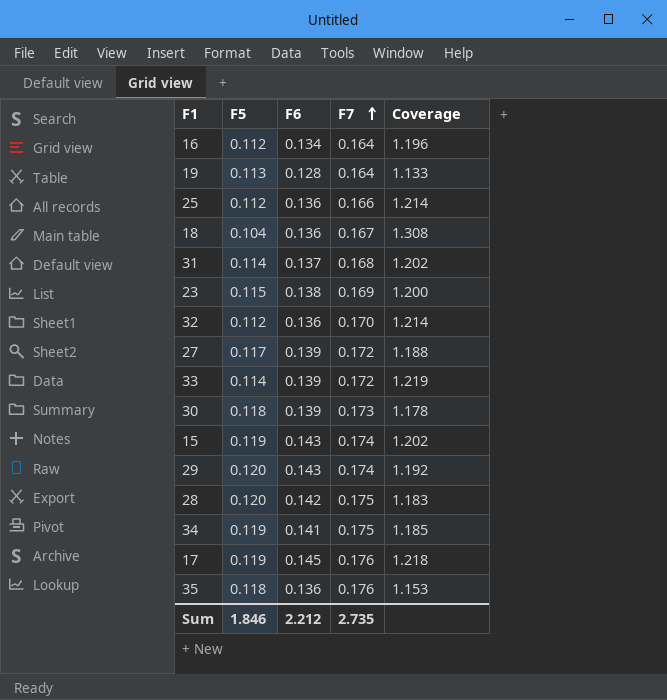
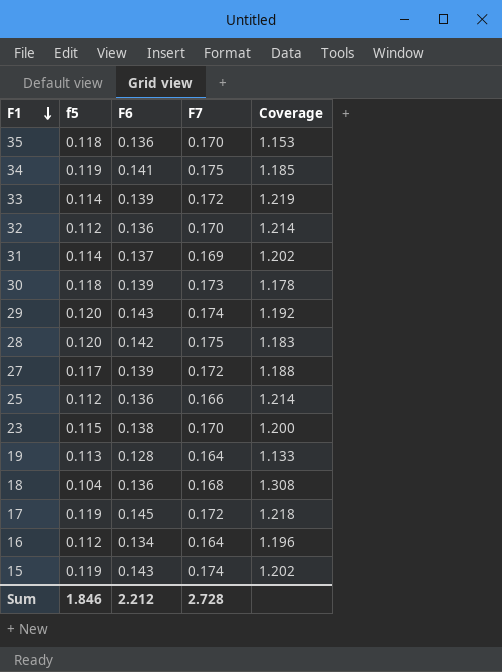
row order: F7 ascending -> F1 descending
column name: F5 -> f5
35 | F7: 0.176 -> 0.170
31 | F7: 0.168 -> 0.169
23 | F7: 0.169 -> 0.170
18 | F7: 0.167 -> 0.168
17 | F7: 0.176 -> 0.172
Sum | F7: 2.735 -> 2.728

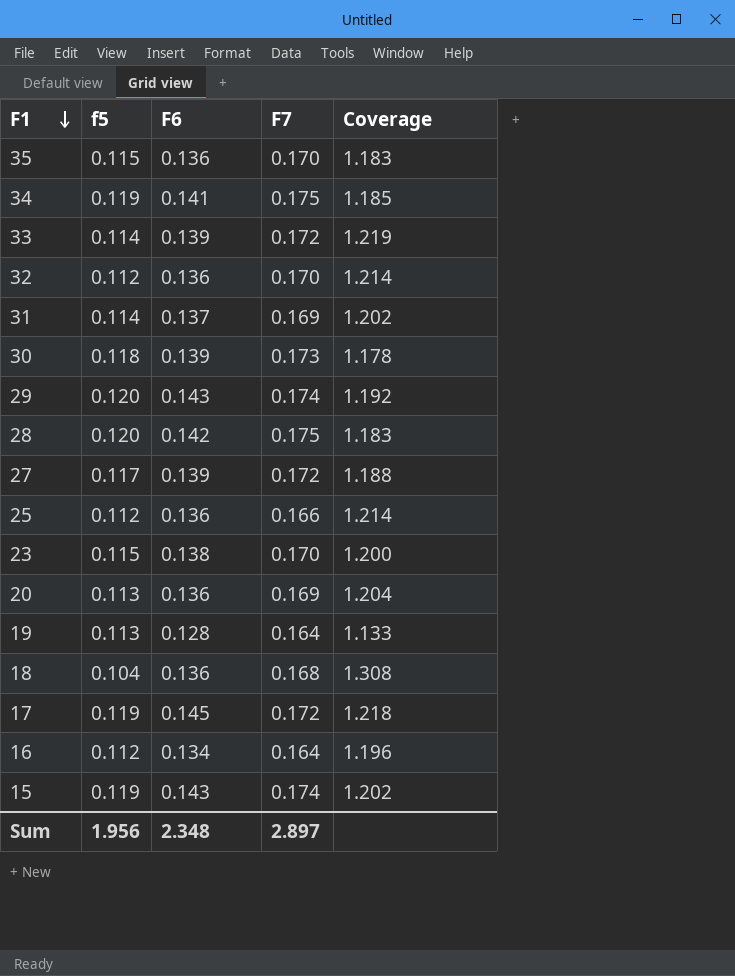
35 | f5: 0.118 -> 0.115
35 | Coverage: 1.153 -> 1.183
row 20: none -> 0.113 | 0.136 | 0.169 | 1.204
Sum | f5: 1.846 -> 1.956
Sum | F6: 2.212 -> 2.348
Sum | F7: 2.728 -> 2.897

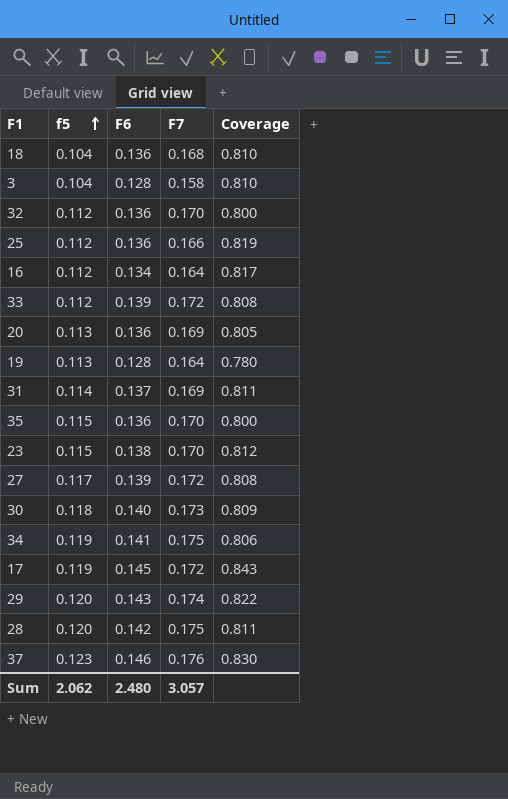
row order: F1 descending -> f5 ascending
column Coverage | formula: [F6] / [f5] -> [F6] / [F7]
row 15: 0.119 | 0.143 | 0.174 | 1.202 -> none
row 3: none -> 0.104 | 0.128 | 0.158 | 0.810
33 | f5: 0.114 -> 0.112
30 | F6: 0.139 -> 0.140
row 37: none -> 0.123 | 0.146 | 0.176 | 0.830
Sum | f5: 1.956 -> 2.062
Sum | F6: 2.348 -> 2.480
Sum | F7: 2.897 -> 3.057

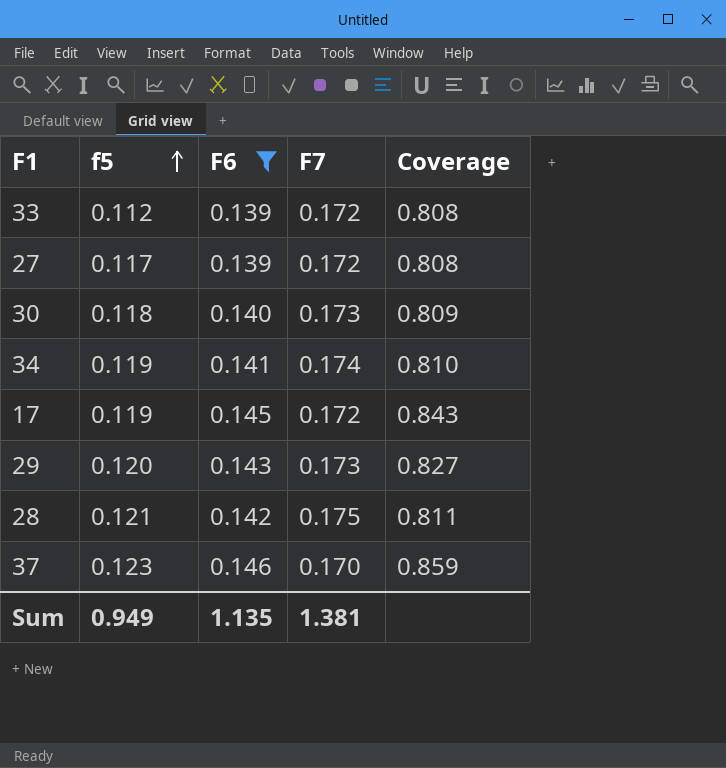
filter: none -> F6 >= 0.139
34 | F7: 0.175 -> 0.174
34 | Coverage: 0.806 -> 0.810
29 | F7: 0.174 -> 0.173
29 | Coverage: 0.822 -> 0.827
28 | f5: 0.120 -> 0.121
37 | F7: 0.176 -> 0.170
37 | Coverage: 0.830 -> 0.859
Sum | f5: 2.062 -> 0.949
Sum | F6: 2.480 -> 1.135
Sum | F7: 3.057 -> 1.381

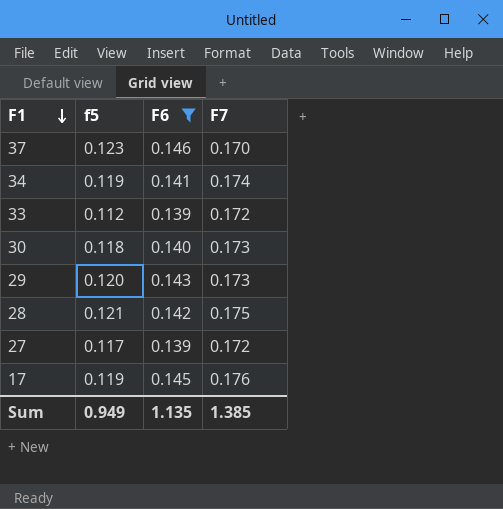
row order: f5 ascending -> F1 descending
column Coverage | formula: [F6] / [F7] -> none
17 | F7: 0.172 -> 0.176
Sum | F7: 1.381 -> 1.385

